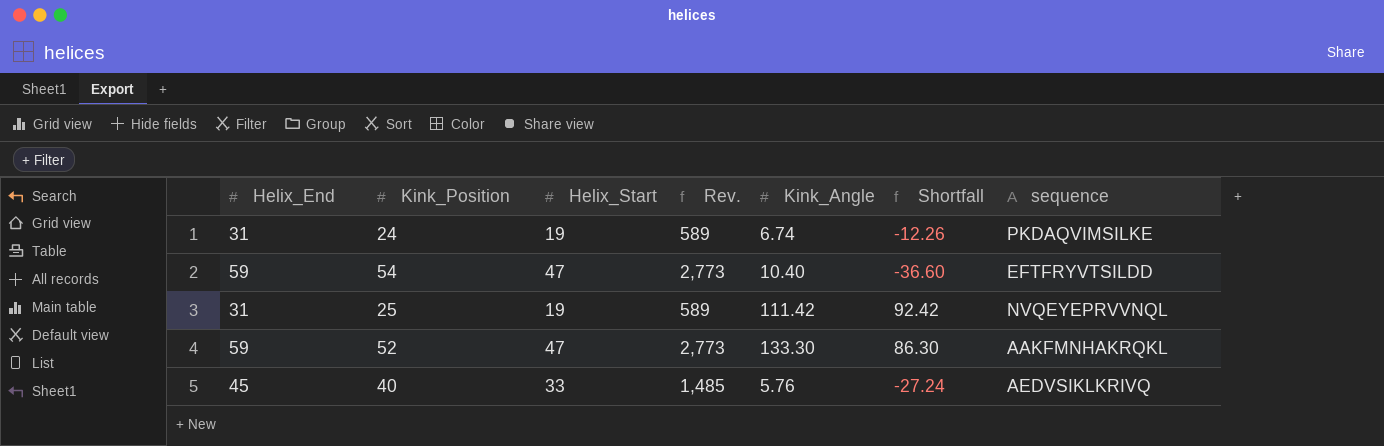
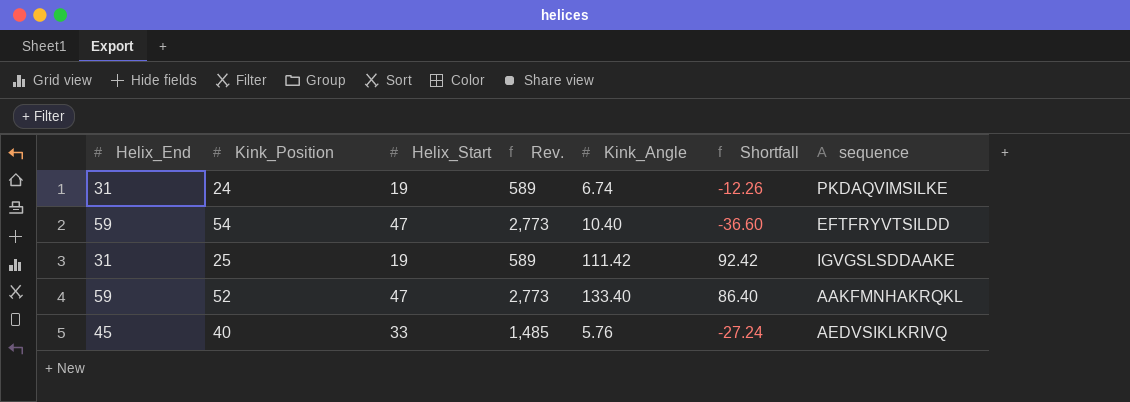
25 | sequence: NVQEYEPRVVNQL -> IGVGSLSDDAAKE
52 | Kink_Angle: 133.30 -> 133.40
52 | Shortfall: 86.30 -> 86.40

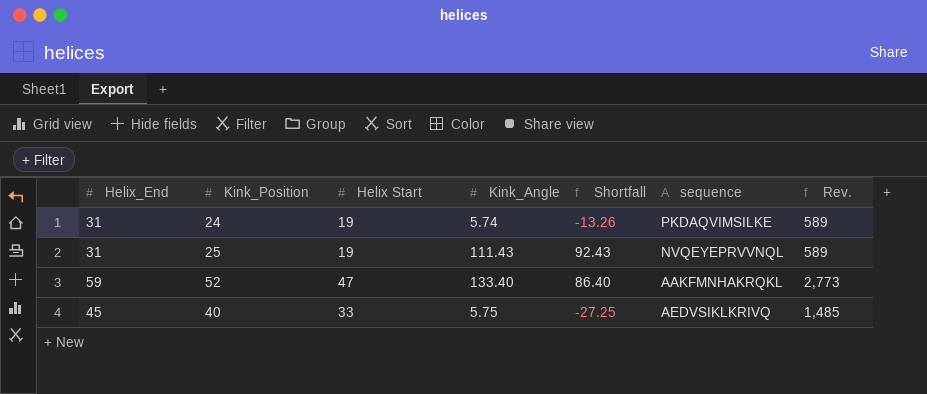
column name: Helix_Start -> Helix Start
column Rev. | position: 4 -> 7
row 54: 59 | 47 | 2,773 | 10.40 | -36.60 | EFTFRYVTSILDD -> none
24 | Kink_Angle: 6.74 -> 5.74
24 | Shortfall: -12.26 -> -13.26
25 | Kink_Angle: 111.42 -> 111.43
25 | Shortfall: 92.42 -> 92.43
25 | sequence: IGVGSLSDDAAKE -> NVQEYEPRVVNQL
40 | Kink_Angle: 5.76 -> 5.75
40 | Shortfall: -27.24 -> -27.25

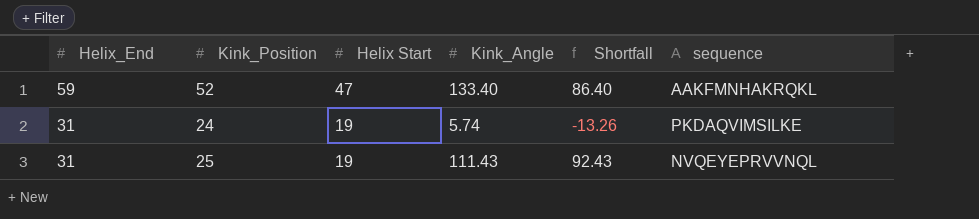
row order: none -> Helix_End descending
column Rev. | formula: [Helix_End] * [Helix Start] -> none
row 40: 45 | 33 | 5.75 | -27.25 | AEDVSIKLKRIVQ | 1,485 -> none

